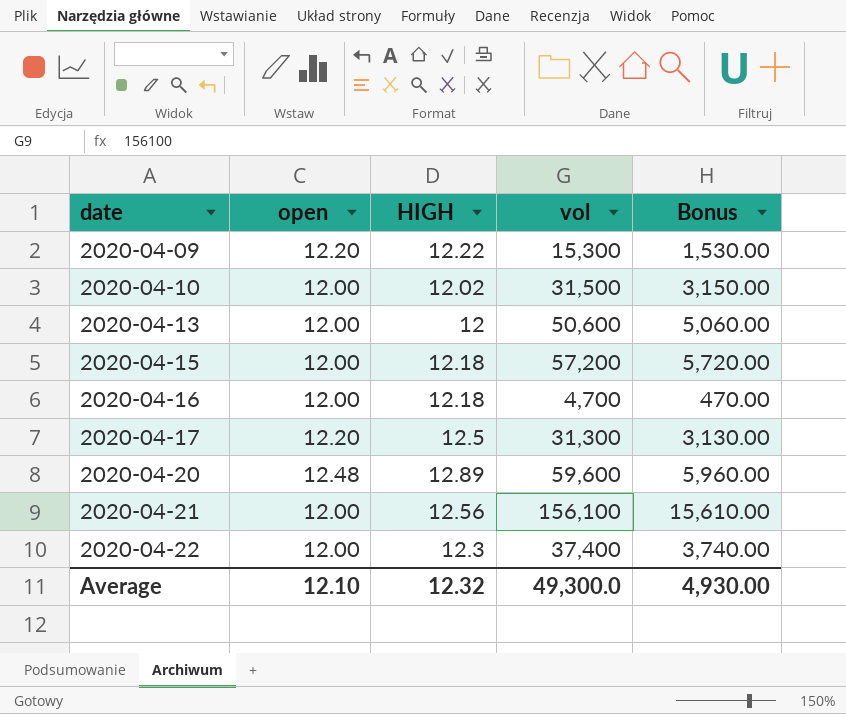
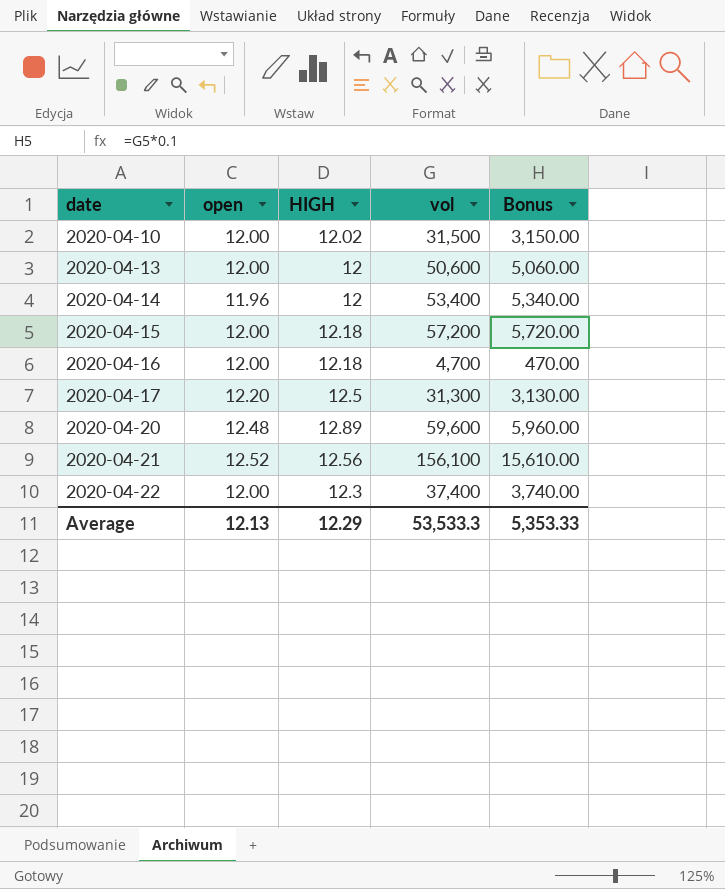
row 2020-04-09: 12.20 | 12.22 | 15,300 | 1,530.00 -> none
row 2020-04-14: none -> 11.96 | 12 | 53,400 | 5,340.00
2020-04-21 | open: 12.00 -> 12.52
Average | open: 12.10 -> 12.13
Average | HIGH: 12.32 -> 12.29
Average | vol: 49,300.0 -> 53,533.3
Average | Bonus: 4,930.00 -> 5,353.33

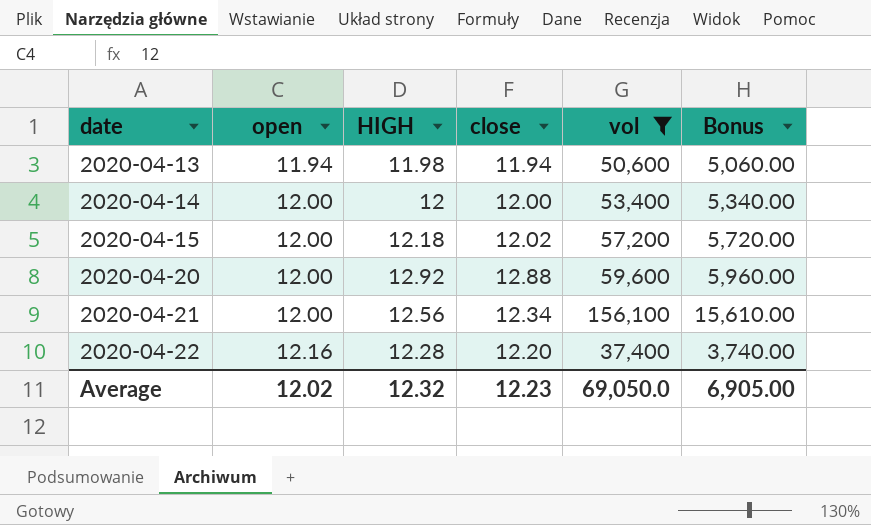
filter: none -> vol >= 37,400
column close | position: none -> 4
2020-04-13 | open: 12.00 -> 11.94
2020-04-13 | HIGH: 12 -> 11.98
2020-04-14 | open: 11.96 -> 12.00
2020-04-20 | open: 12.48 -> 12.00
2020-04-20 | HIGH: 12.89 -> 12.92
2020-04-21 | open: 12.52 -> 12.00
2020-04-22 | open: 12.00 -> 12.16
2020-04-22 | HIGH: 12.3 -> 12.28
Average | open: 12.13 -> 12.02
Average | HIGH: 12.29 -> 12.32
Average | vol: 53,533.3 -> 69,050.0
Average | Bonus: 5,353.33 -> 6,905.00

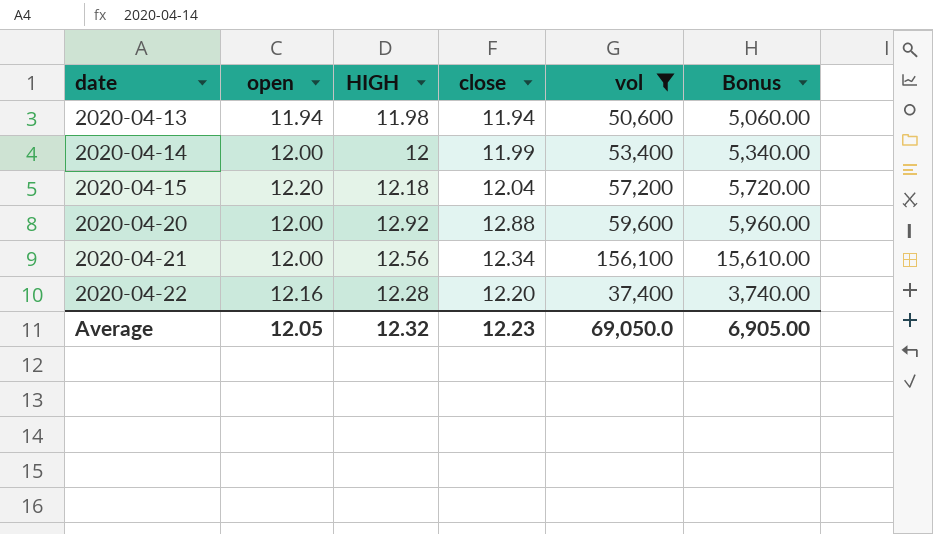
2020-04-14 | close: 12.00 -> 11.99
2020-04-15 | open: 12.00 -> 12.20
2020-04-15 | close: 12.02 -> 12.04
Average | open: 12.02 -> 12.05

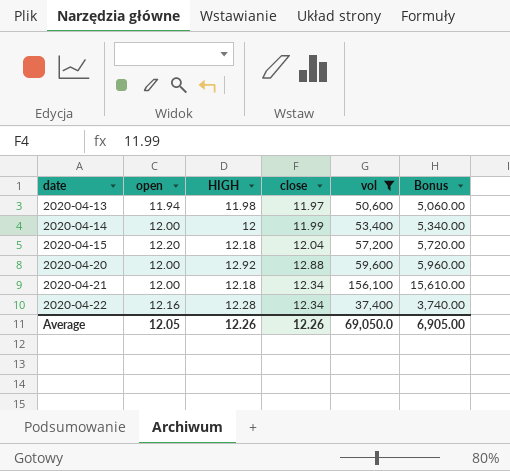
2020-04-13 | close: 11.94 -> 11.97
2020-04-21 | HIGH: 12.56 -> 12.18
2020-04-22 | close: 12.20 -> 12.34
Average | HIGH: 12.32 -> 12.26
Average | close: 12.23 -> 12.26

